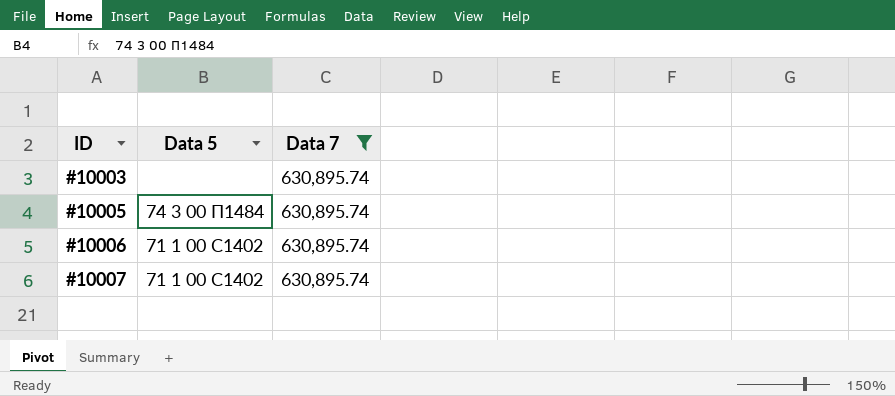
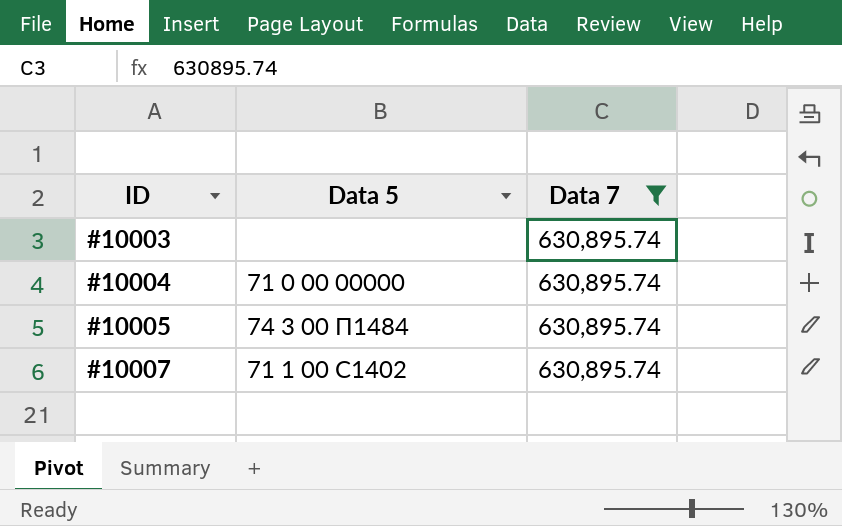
row #10006: 71 1 00 С1402 | 630,895.74 -> none
row #10004: none -> 71 0 00 00000 | 630,895.74

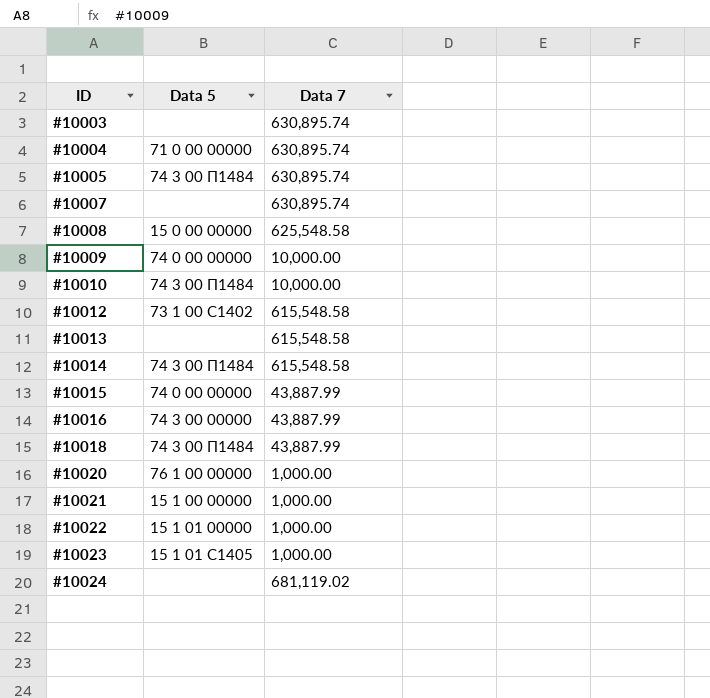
filter: Data 7 = 630,895.74 -> none
#10007 | Data 5: 71 1 00 С1402 -> none

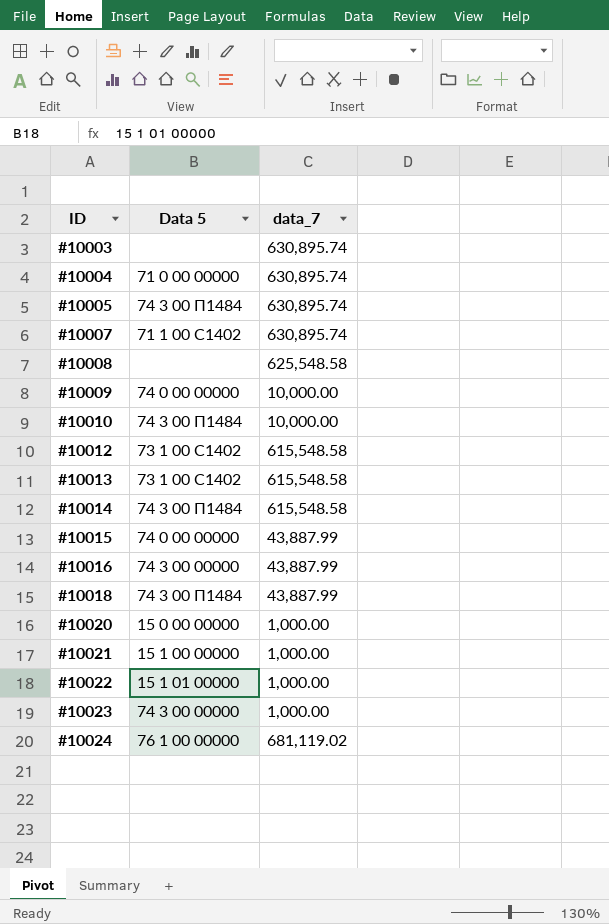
column name: Data 7 -> data_7
#10007 | Data 5: none -> 71 1 00 С1402
#10008 | Data 5: 15 0 00 00000 -> none
#10013 | Data 5: none -> 73 1 00 С1402
#10020 | Data 5: 76 1 00 00000 -> 15 0 00 00000
#10023 | Data 5: 15 1 01 С1405 -> 74 3 00 00000
#10024 | Data 5: none -> 76 1 00 00000

